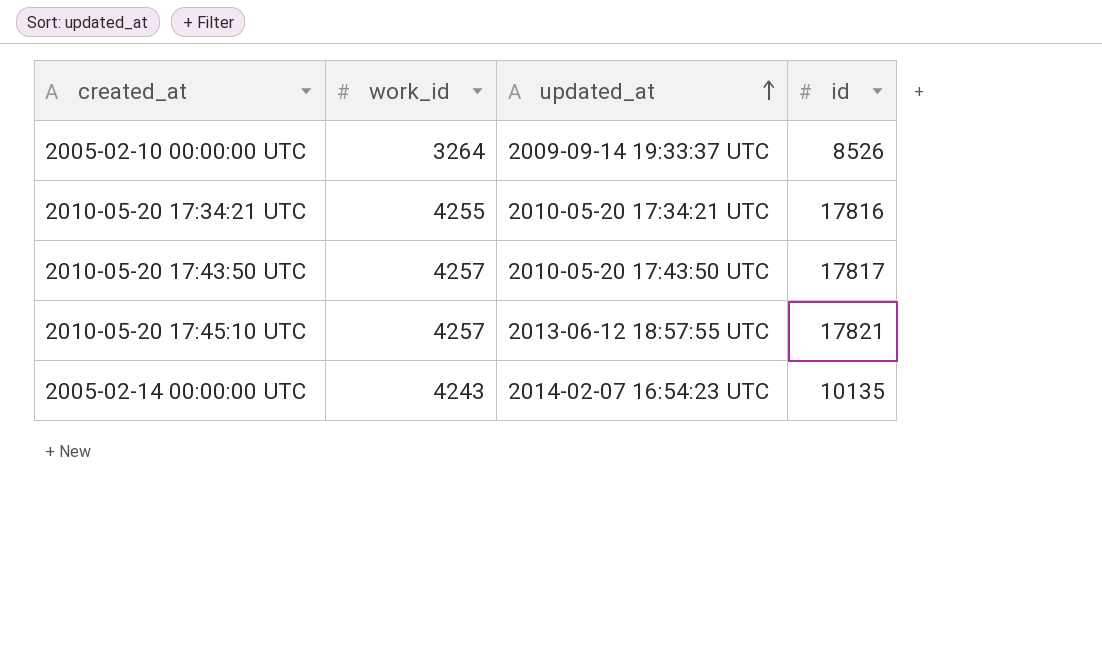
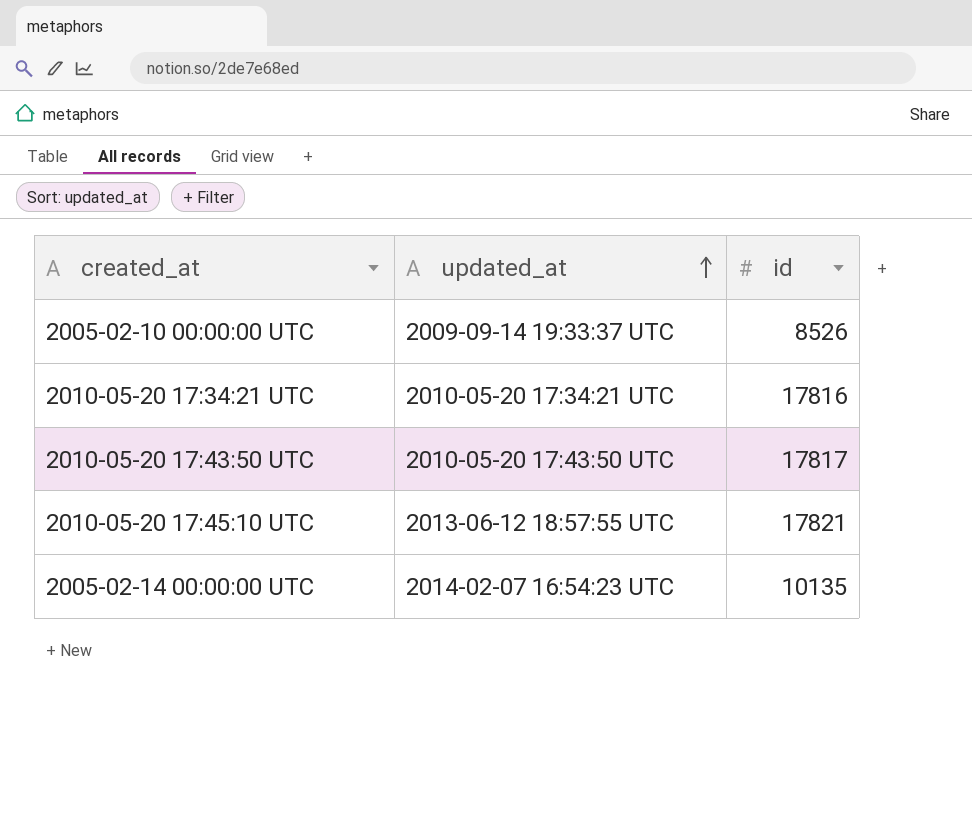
column work_id | position: 2 -> none

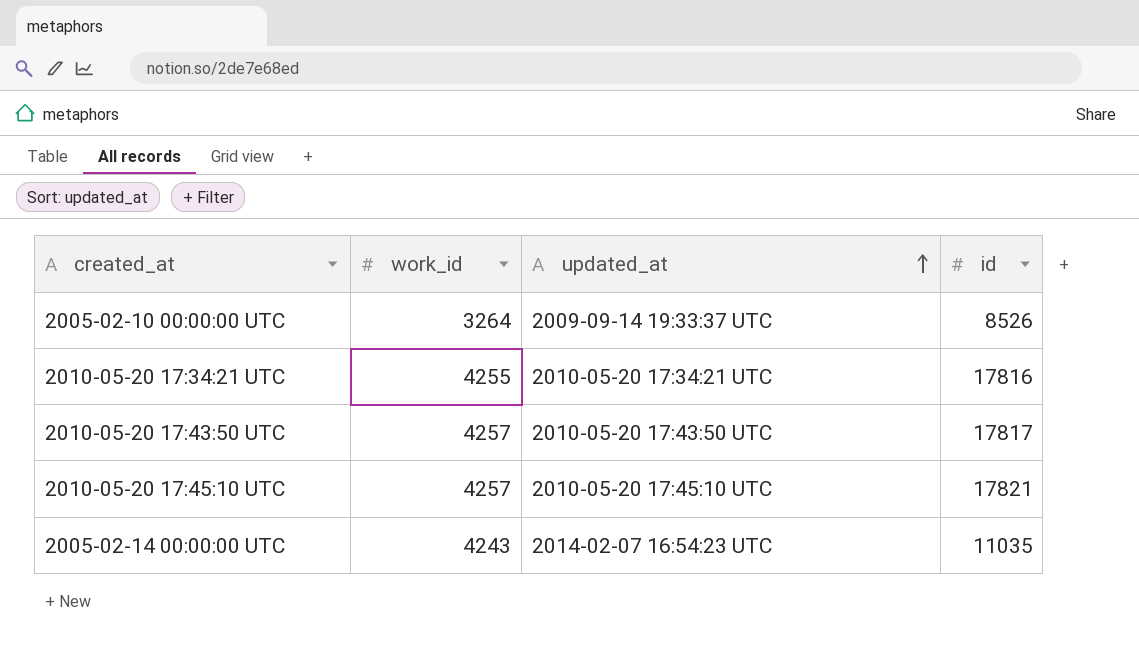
column work_id | position: none -> 2
2010-05-20 17:45:10 UTC | updated_at: 2013-06-12 18:57:55 UTC -> 2010-05-20 17:45:10 UTC
2005-02-14 00:00:00 UTC | id: 10135 -> 11035

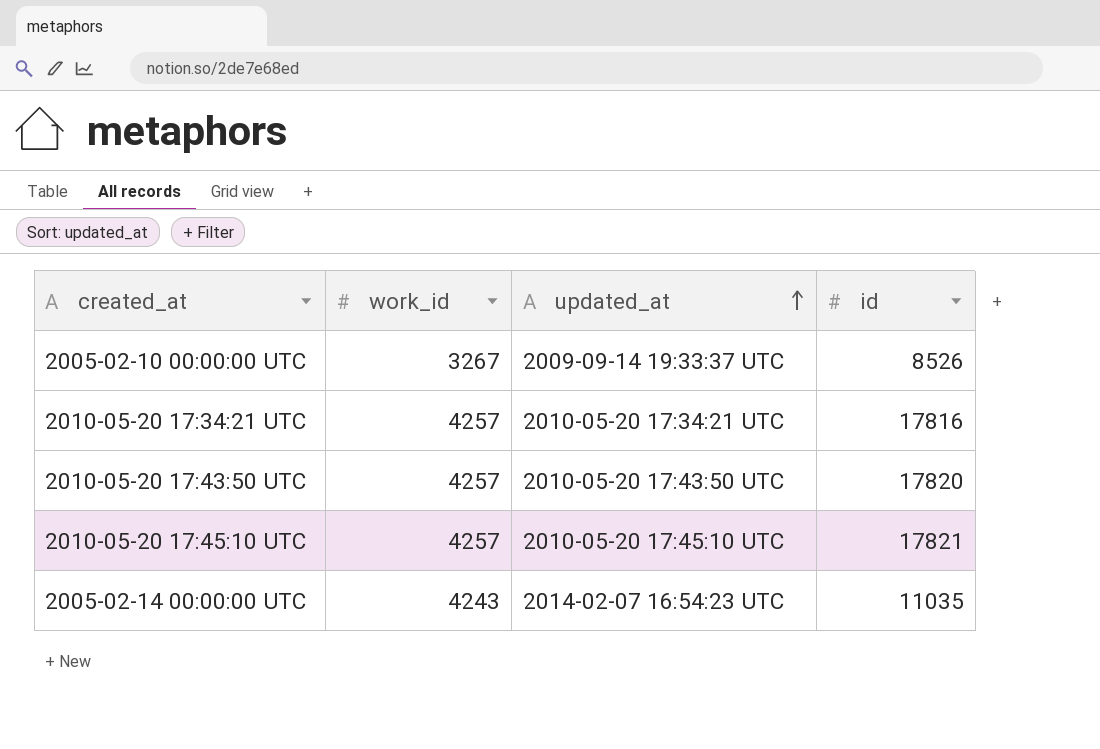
2005-02-10 00:00:00 UTC | work_id: 3264 -> 3267
2010-05-20 17:34:21 UTC | work_id: 4255 -> 4257
2010-05-20 17:43:50 UTC | id: 17817 -> 17820

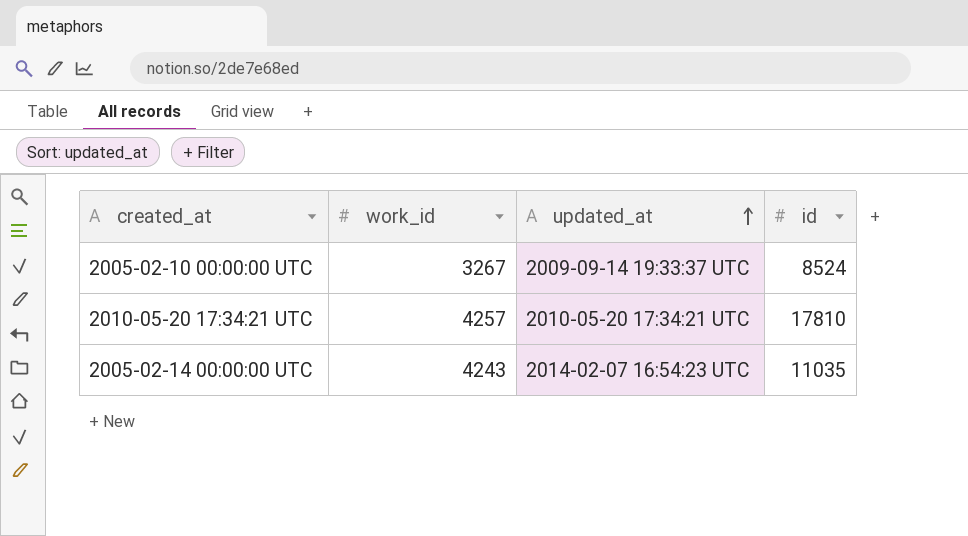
row 2010-05-20 17:43:50 UTC: 4257 | 2010-05-20 17:43:50 UTC | 17820 -> none
row 2010-05-20 17:45:10 UTC: 4257 | 2010-05-20 17:45:10 UTC | 17821 -> none
2005-02-10 00:00:00 UTC | id: 8526 -> 8524
2010-05-20 17:34:21 UTC | id: 17816 -> 17810

